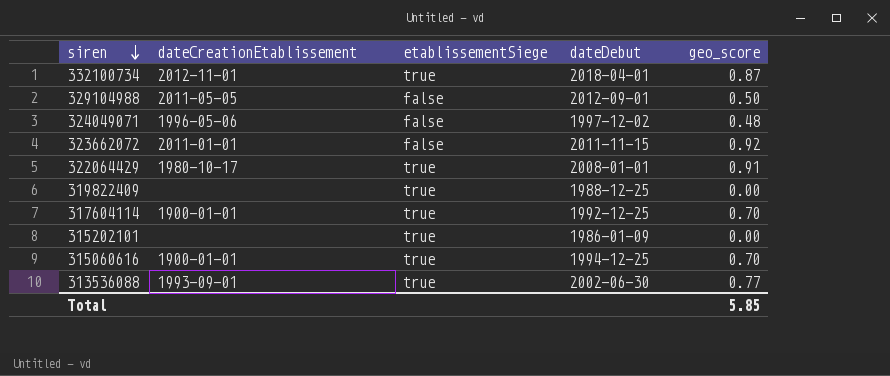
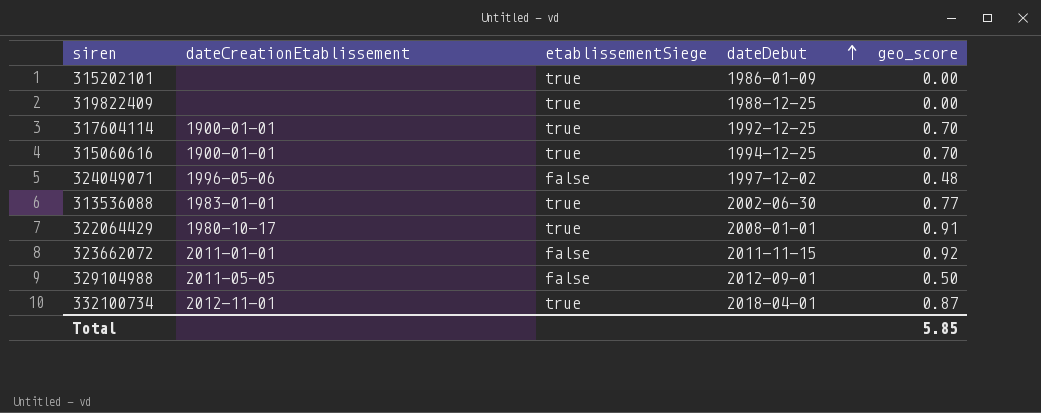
row order: siren descending -> dateDebut ascending
313536088 | dateCreationEtablissement: 1993-09-01 -> 1983-01-01

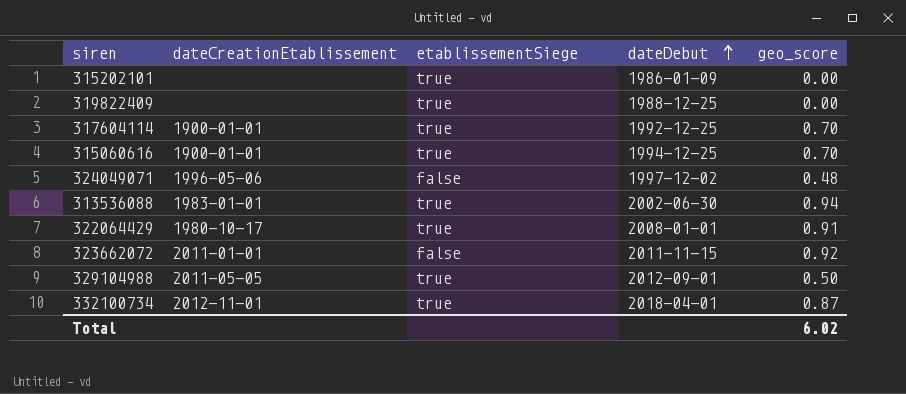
313536088 | geo_score: 0.77 -> 0.94
329104988 | etablissementSiege: false -> true
Total | geo_score: 5.85 -> 6.02

